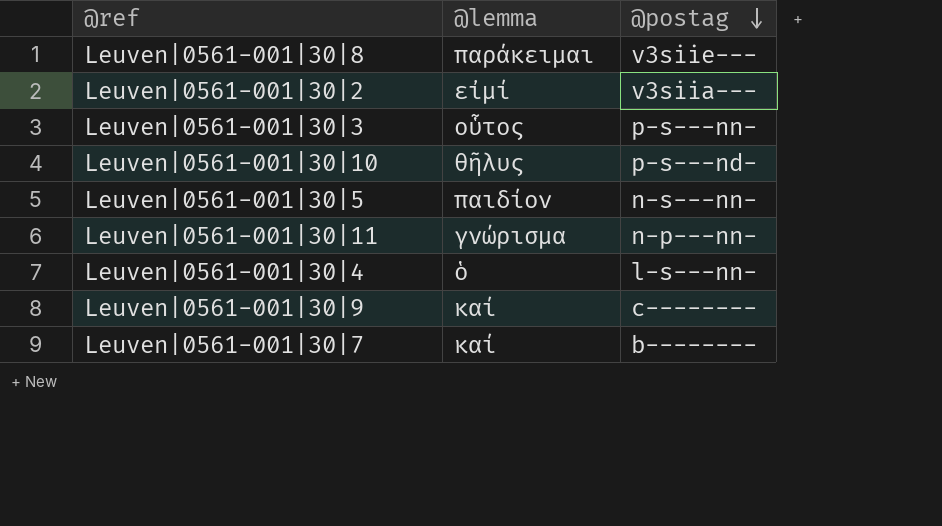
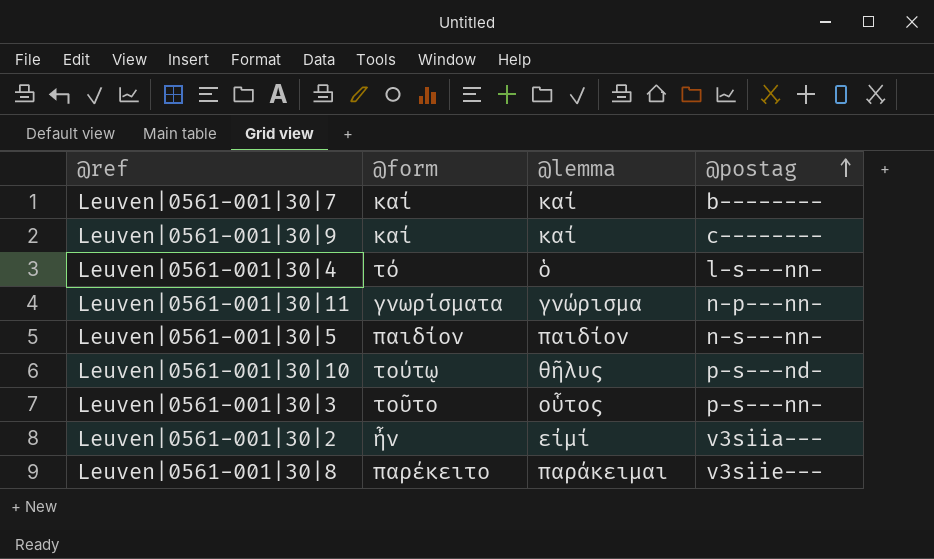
row order: @postag descending -> @postag ascending
column @form | position: none -> 2

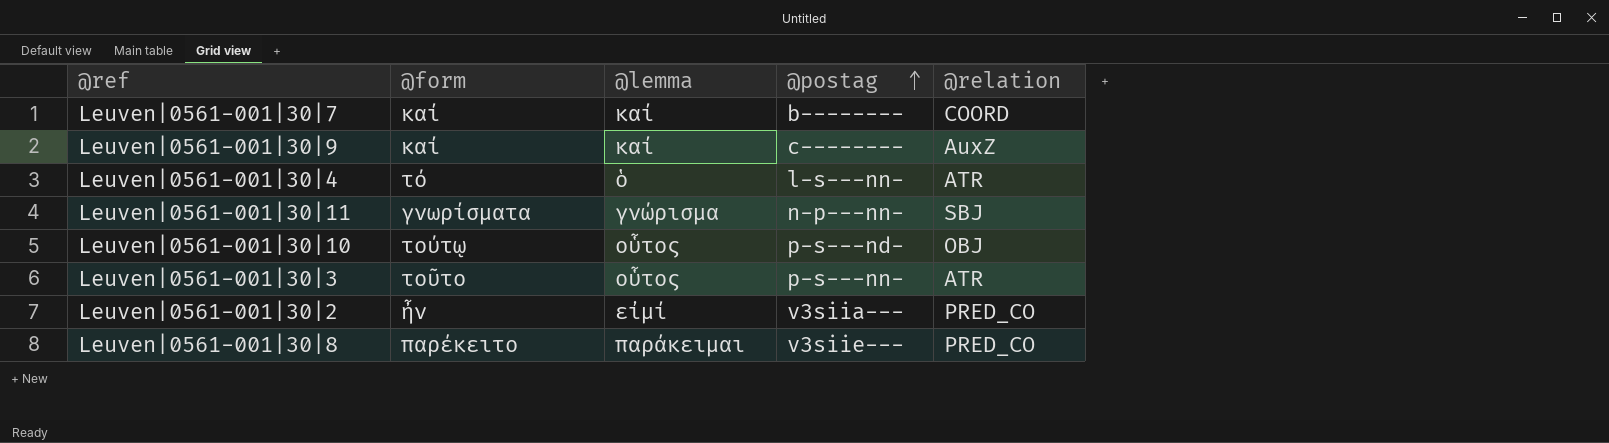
column @relation | position: none -> 5
row Leuven|0561-001|30|5: παιδίον | παιδίον | n-s---nn- -> none
Leuven|0561-001|30|10 | @lemma: θῆλυς -> οὗτος

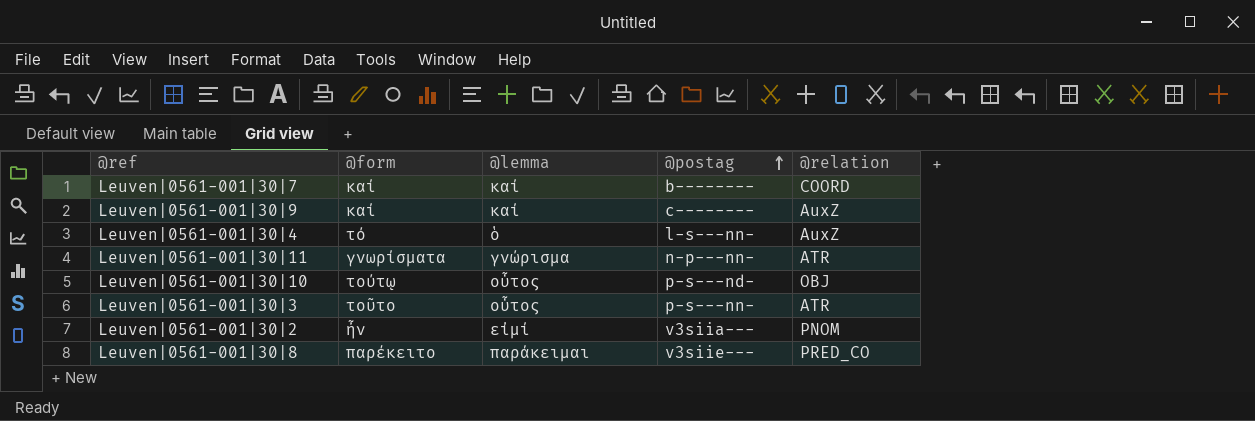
Leuven|0561-001|30|4 | @relation: ATR -> AuxZ
Leuven|0561-001|30|11 | @relation: SBJ -> ATR
Leuven|0561-001|30|2 | @relation: PRED_CO -> PNOM

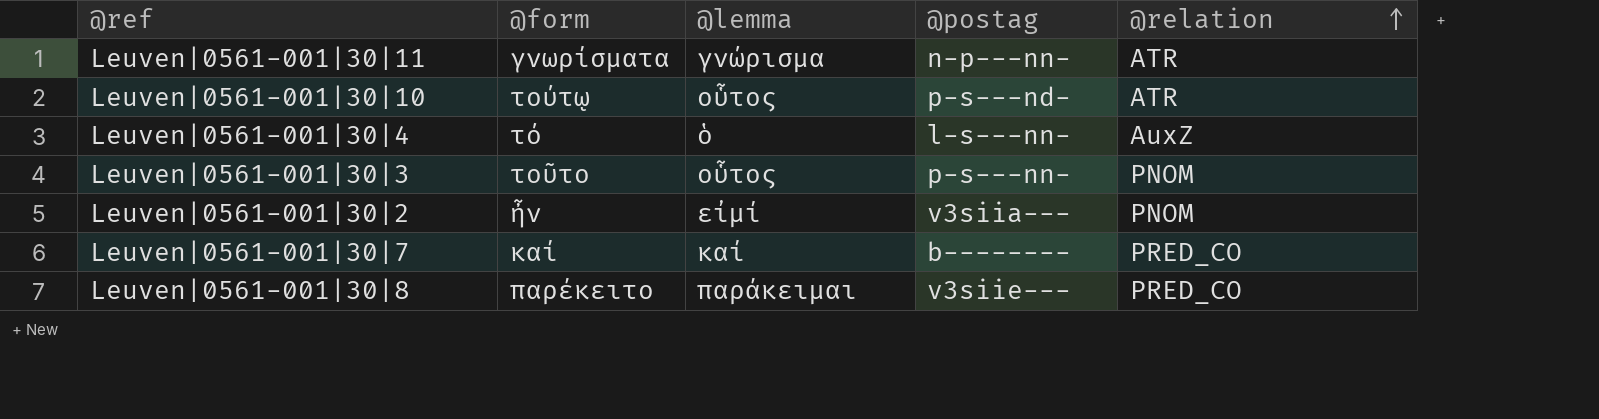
row order: @postag ascending -> @relation ascending
row Leuven|0561-001|30|9: καί | καί | c-------- | AuxZ -> none
Leuven|0561-001|30|10 | @relation: OBJ -> ATR
Leuven|0561-001|30|3 | @relation: ATR -> PNOM
Leuven|0561-001|30|7 | @relation: COORD -> PRED_CO

